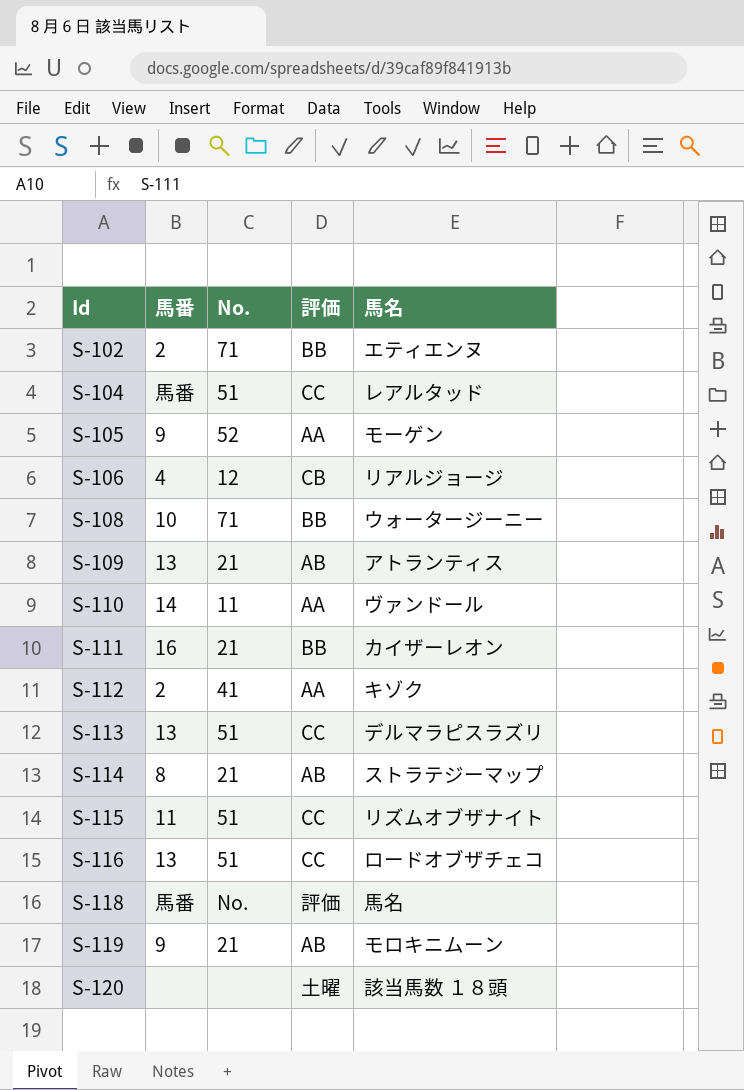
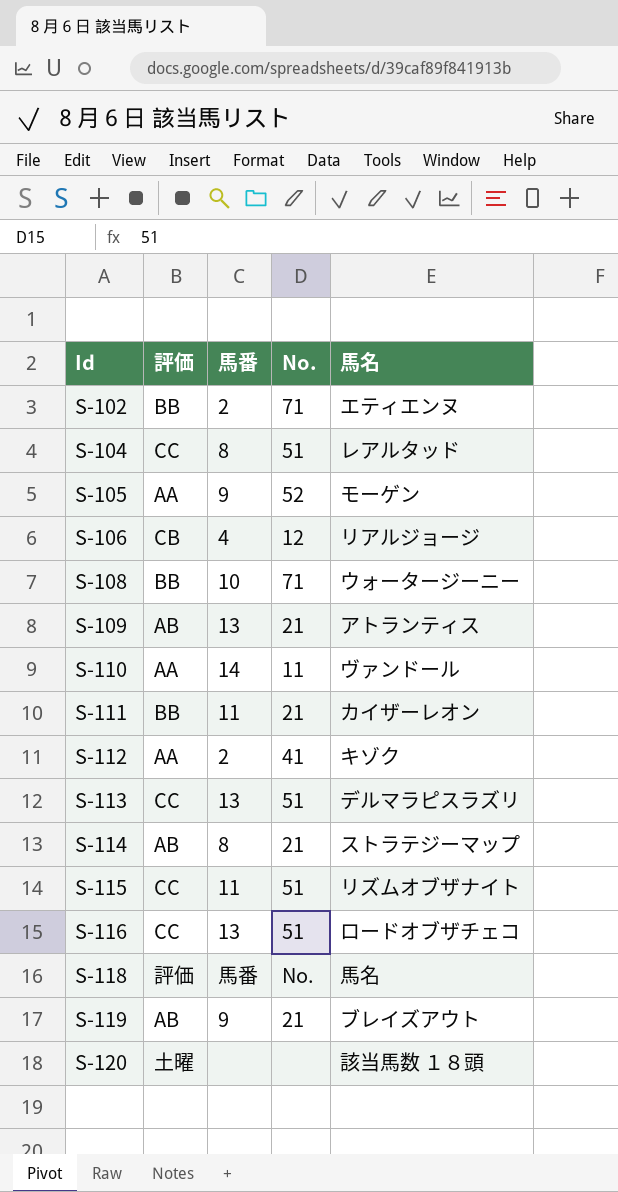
column 評価 | position: 4 -> 2
S-104 | 馬番: 馬番 -> 8
S-111 | 馬番: 16 -> 11
S-119 | 馬名: モロキニムーン -> ブレイズアウト

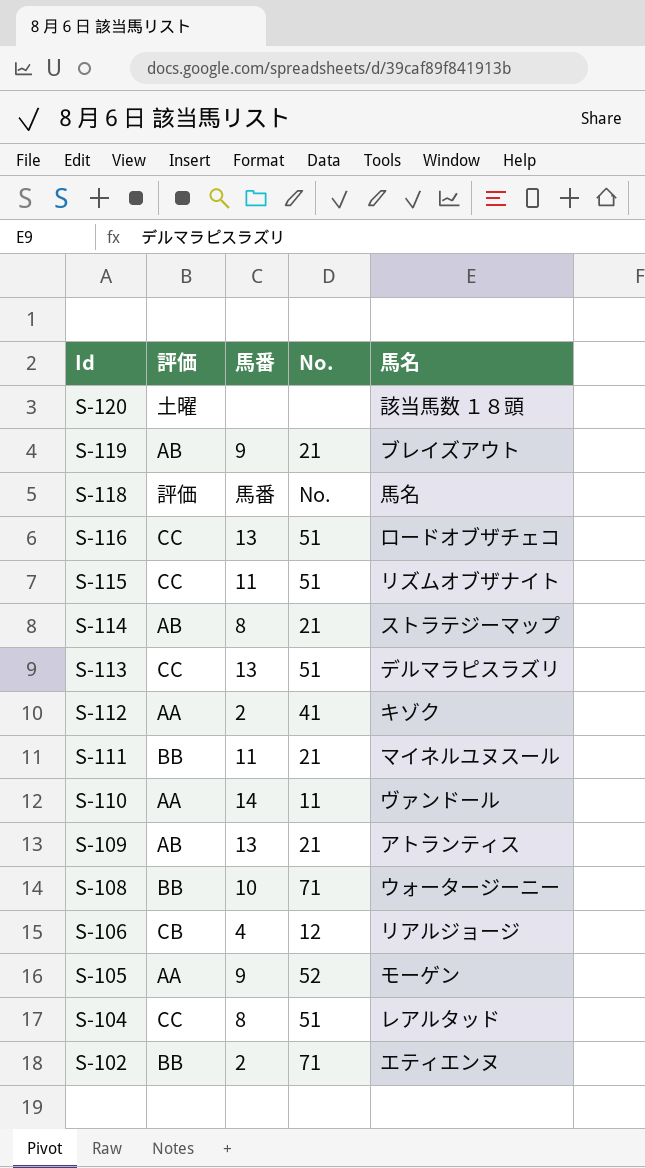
row order: Id ascending -> Id descending
S-111 | 馬名: カイザーレオン -> マイネルユヌスール

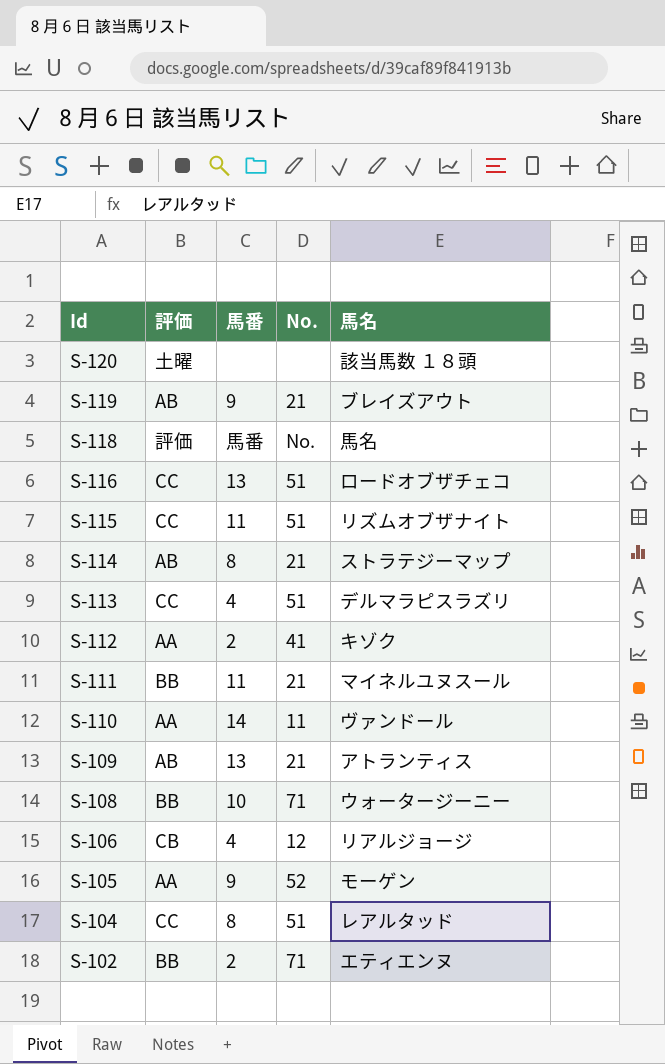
S-113 | 馬番: 13 -> 4

